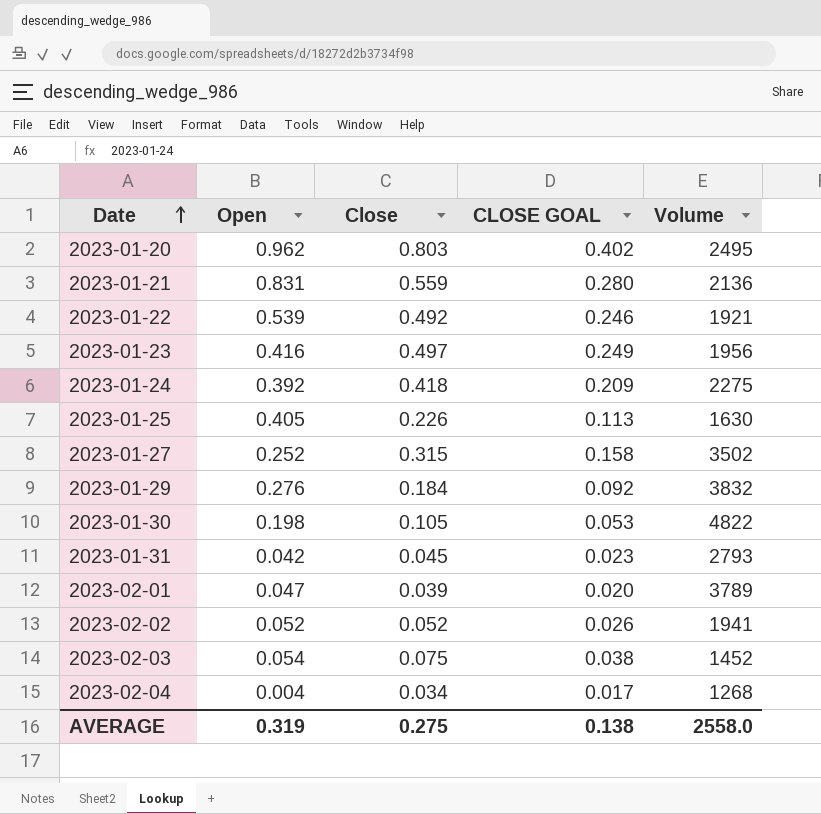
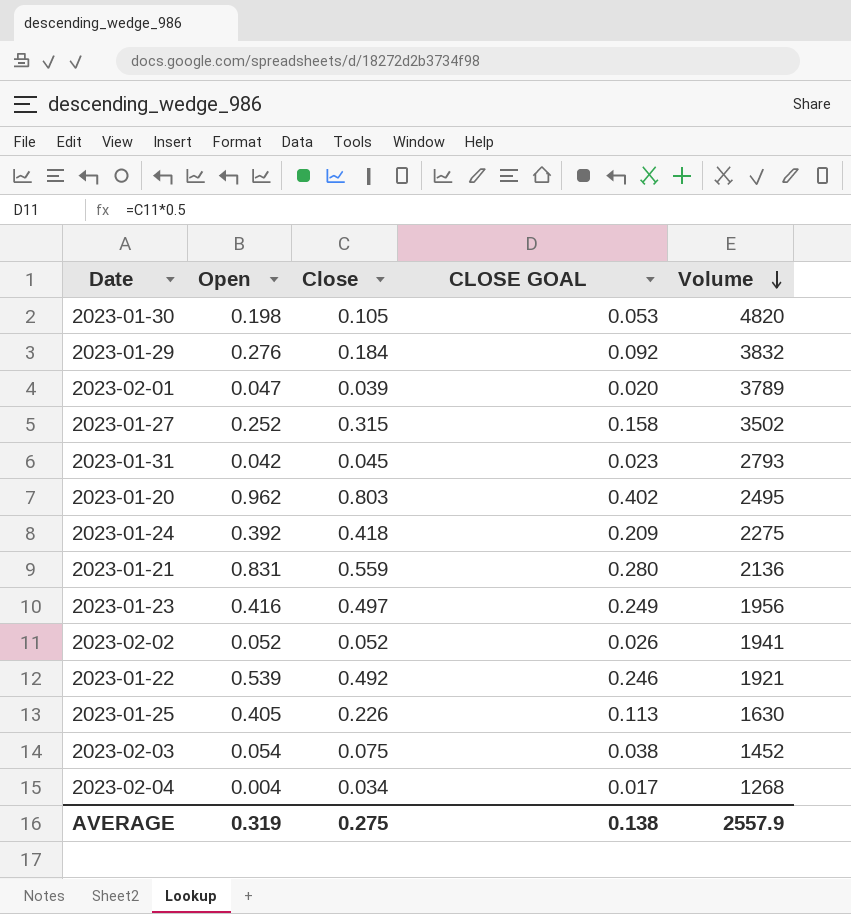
row order: Date ascending -> Volume descending
2023-01-30 | Volume: 4822 -> 4820
AVERAGE | Volume: 2558.0 -> 2557.9

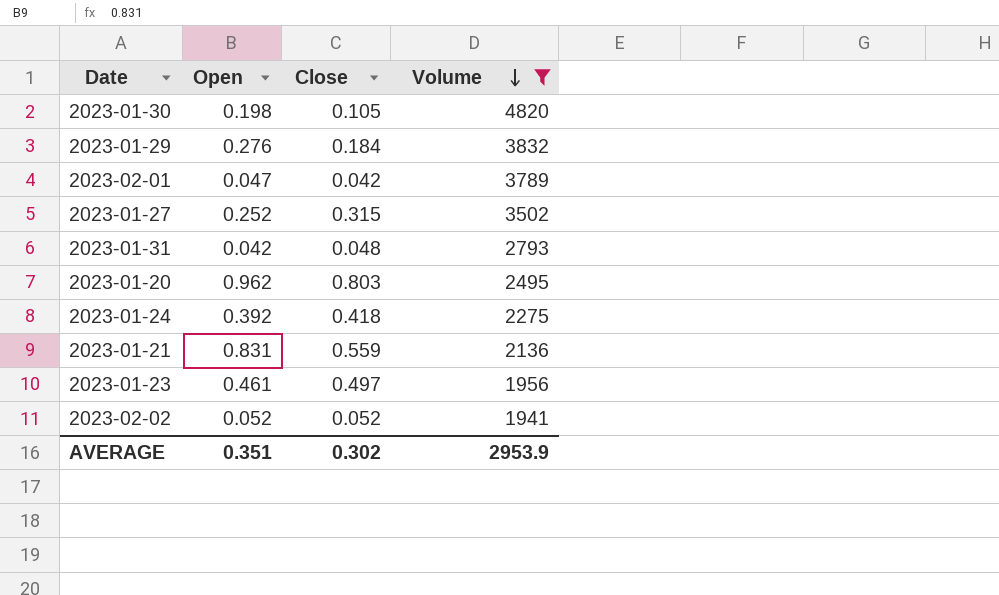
filter: none -> Volume >= 1941
column CLOSE GOAL | formula: [Close] * 0.5 -> none
2023-02-01 | Close: 0.039 -> 0.042
2023-01-31 | Close: 0.045 -> 0.048
2023-01-23 | Open: 0.416 -> 0.461
AVERAGE | Open: 0.319 -> 0.351
AVERAGE | Close: 0.275 -> 0.302
AVERAGE | Volume: 2557.9 -> 2953.9

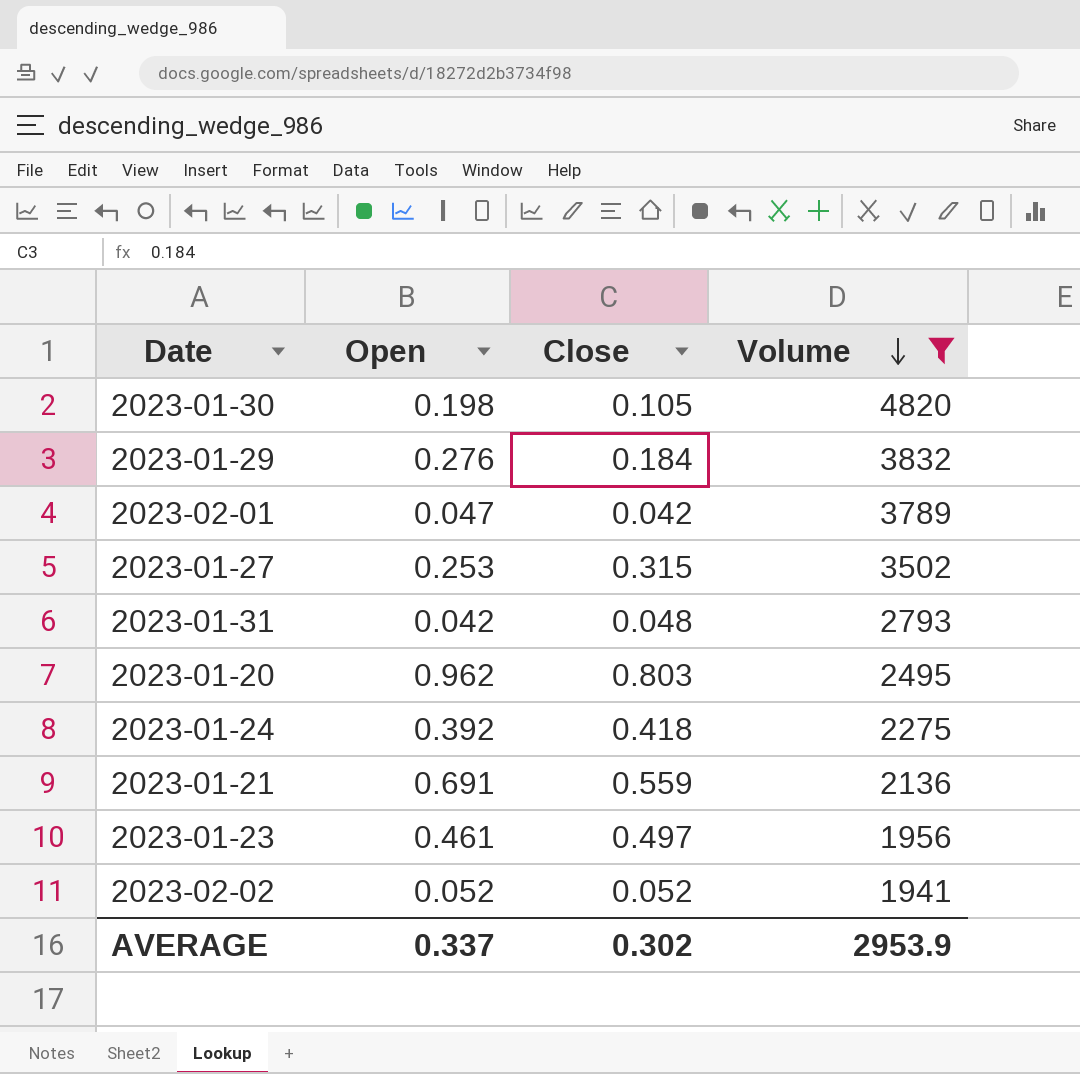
2023-01-27 | Open: 0.252 -> 0.253
2023-01-21 | Open: 0.831 -> 0.691
AVERAGE | Open: 0.351 -> 0.337

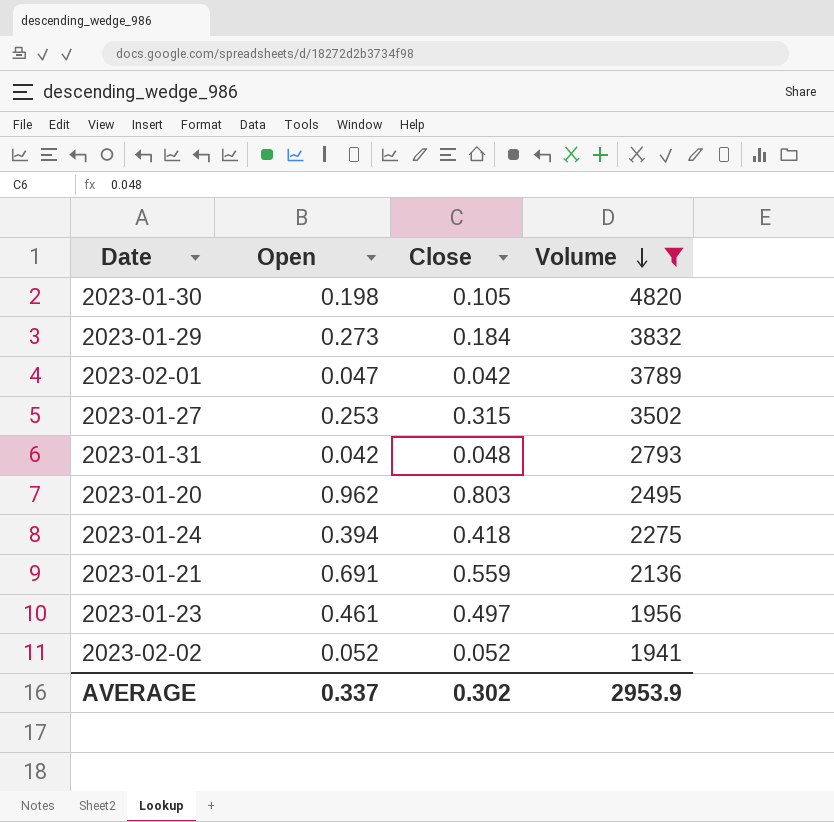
2023-01-29 | Open: 0.276 -> 0.273
2023-01-24 | Open: 0.392 -> 0.394

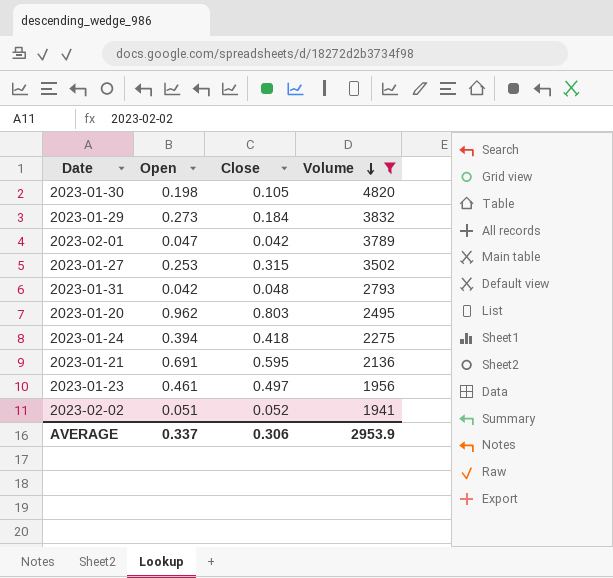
2023-01-21 | Close: 0.559 -> 0.595
2023-02-02 | Open: 0.052 -> 0.051
AVERAGE | Close: 0.302 -> 0.306

